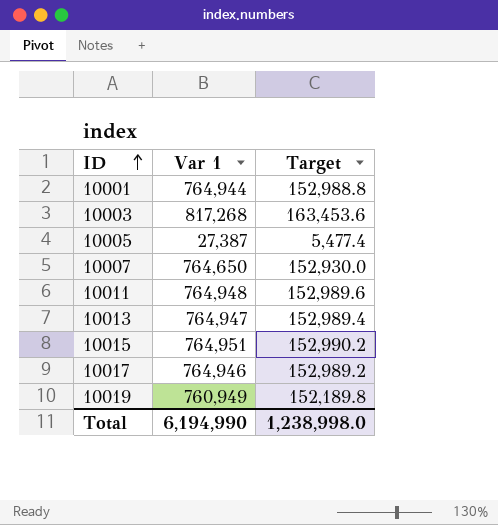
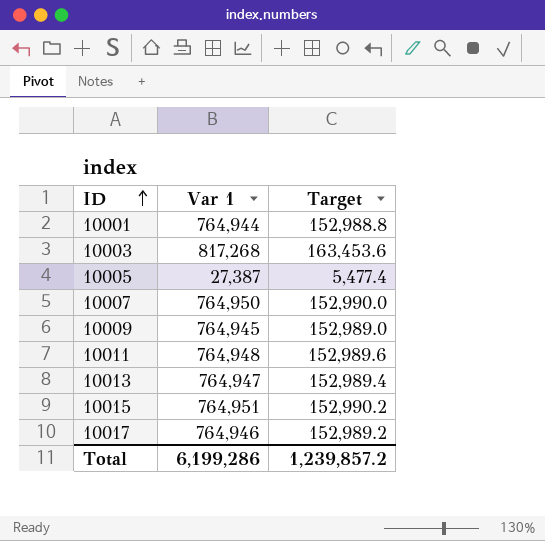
row 10019: 760,949 | 152,189.8 -> none
10007 | Var 1: 764,650 -> 764,950
10007 | Target: 152,930.0 -> 152,990.0
row 10009: none -> 764,945 | 152,989.0
Total | Var 1: 6,194,990 -> 6,199,286
Total | Target: 1,238,998.0 -> 1,239,857.2

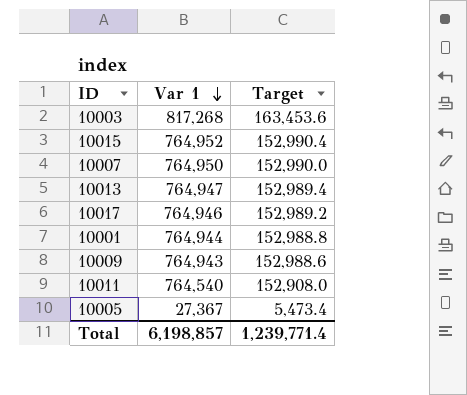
row order: ID ascending -> Var 1 descending
10015 | Var 1: 764,951 -> 764,952
10015 | Target: 152,990.2 -> 152,990.4
10009 | Var 1: 764,945 -> 764,943
10009 | Target: 152,989.0 -> 152,988.6
10011 | Var 1: 764,948 -> 764,540
10011 | Target: 152,989.6 -> 152,908.0
10005 | Var 1: 27,387 -> 27,367
10005 | Target: 5,477.4 -> 5,473.4
Total | Var 1: 6,199,286 -> 6,198,857
Total | Target: 1,239,857.2 -> 1,239,771.4

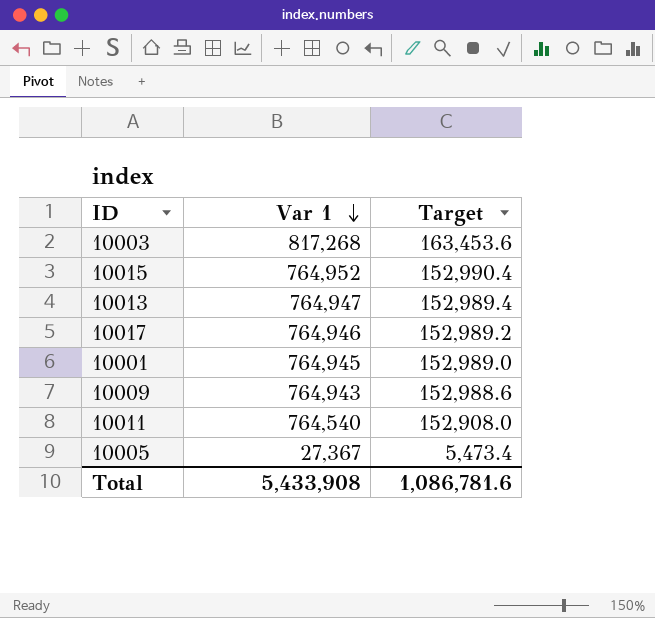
row 10007: 764,950 | 152,990.0 -> none
10001 | Var 1: 764,944 -> 764,945
10001 | Target: 152,988.8 -> 152,989.0
Total | Var 1: 6,198,857 -> 5,433,908
Total | Target: 1,239,771.4 -> 1,086,781.6

